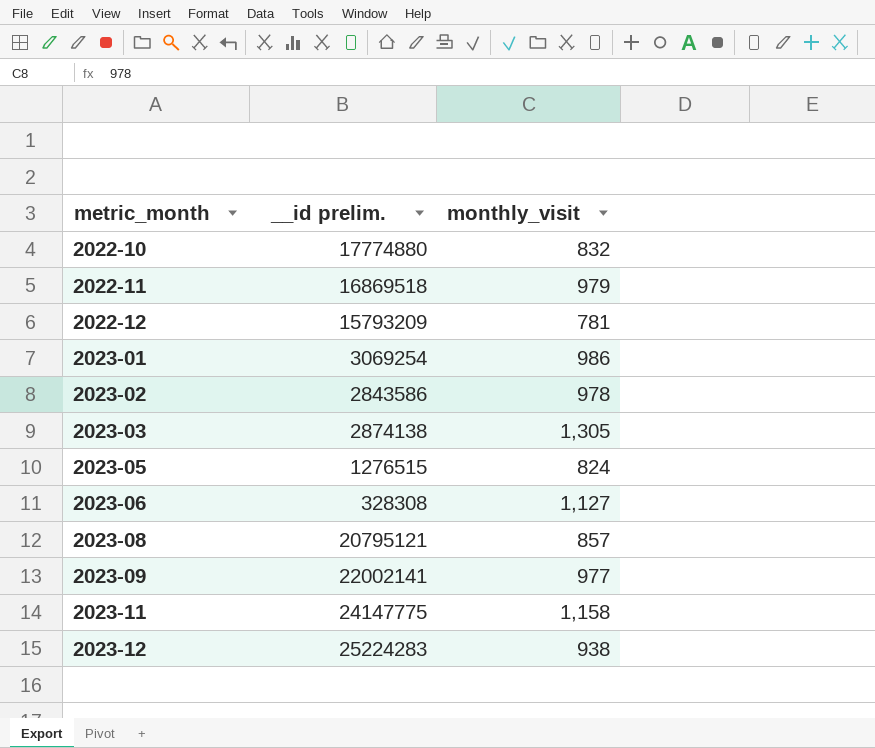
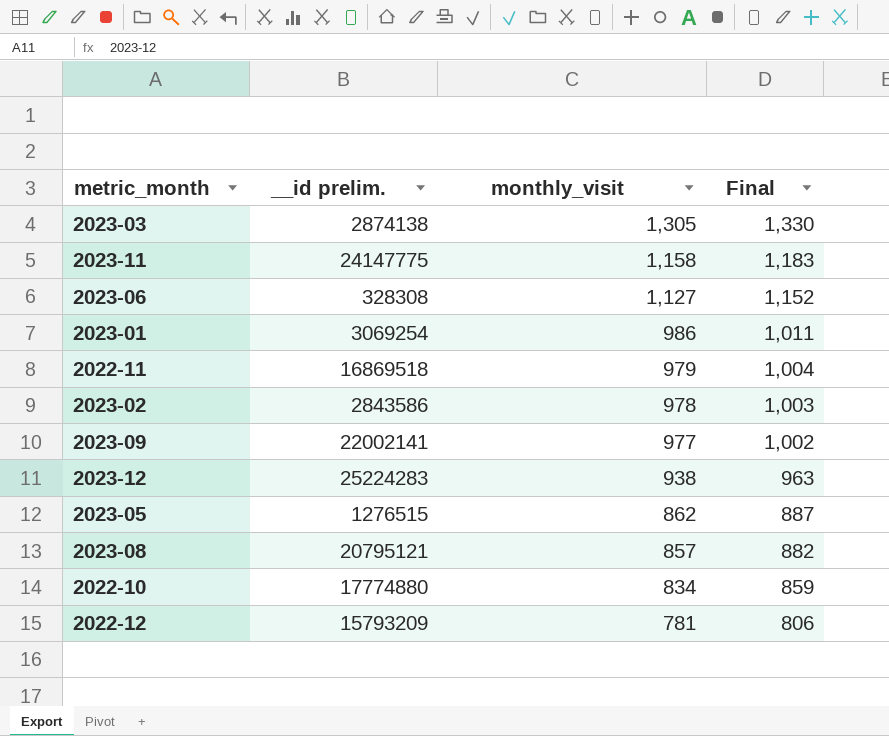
row order: metric_month ascending -> monthly_visit descending
column Final | formula: none -> [monthly_visit] + 25
2023-05 | monthly_visit: 824 -> 862
2022-10 | monthly_visit: 832 -> 834

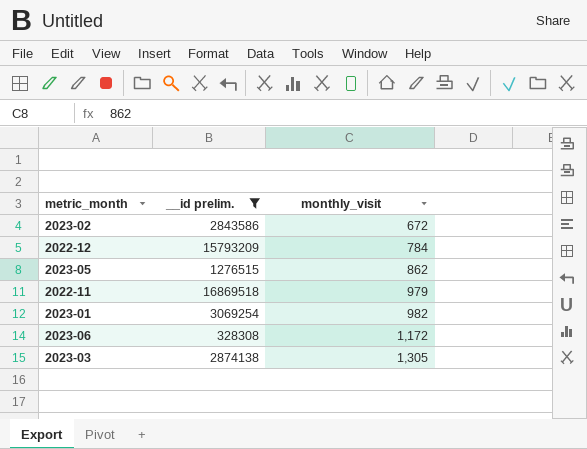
filter: none -> __id prelim. <= 16869518
row order: monthly_visit descending -> monthly_visit ascending
column Final | formula: [monthly_visit] + 25 -> none
2023-02 | monthly_visit: 978 -> 672
2022-12 | monthly_visit: 781 -> 784
2023-01 | monthly_visit: 986 -> 982
2023-06 | monthly_visit: 1,127 -> 1,172

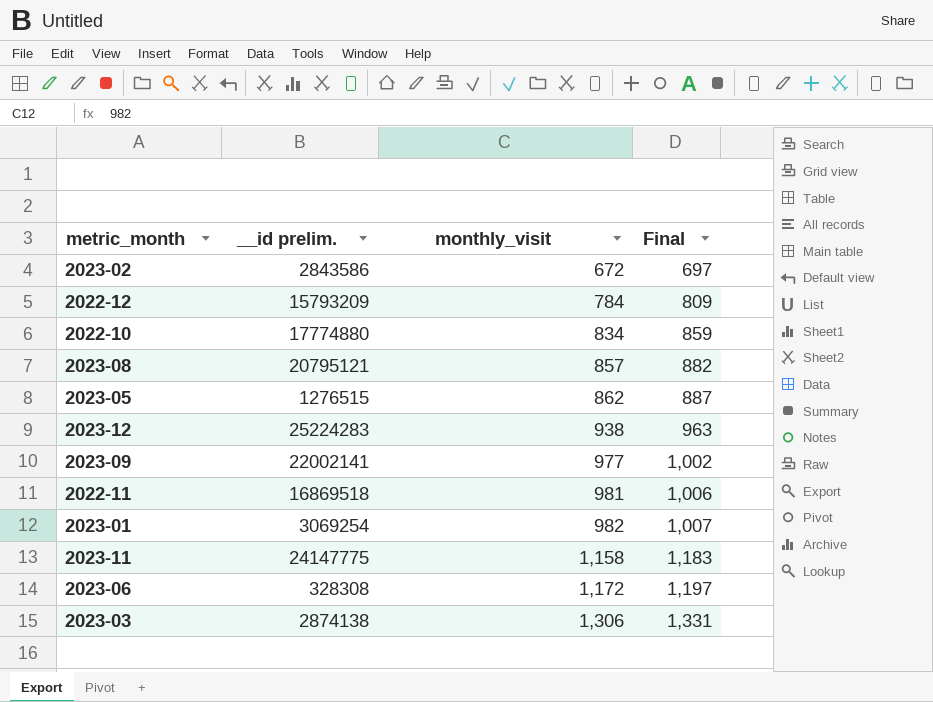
filter: __id prelim. <= 16869518 -> none
column Final | formula: none -> [monthly_visit] + 25
2022-11 | monthly_visit: 979 -> 981
2023-03 | monthly_visit: 1,305 -> 1,306

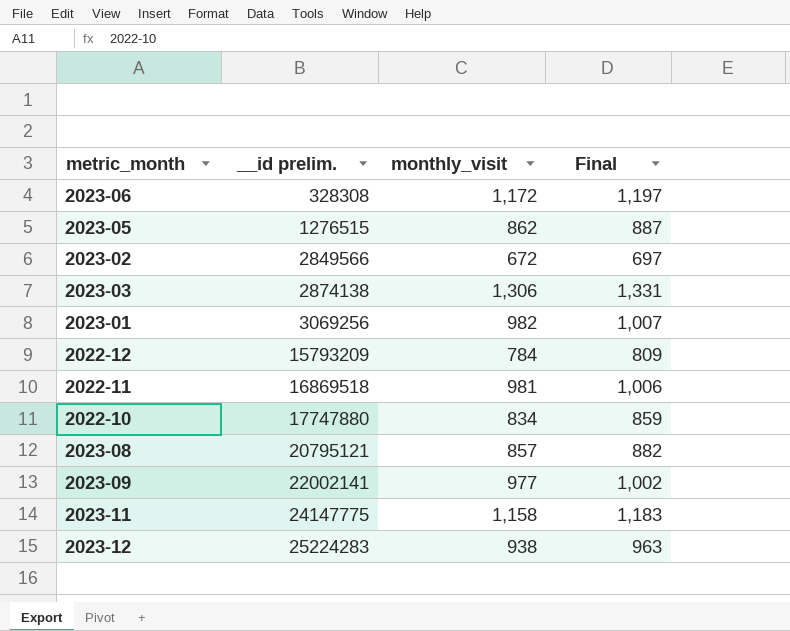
row order: monthly_visit ascending -> __id prelim. ascending
2023-02 | __id prelim.: 2843586 -> 2849566
2023-01 | __id prelim.: 3069254 -> 3069256
2022-10 | __id prelim.: 17774880 -> 17747880

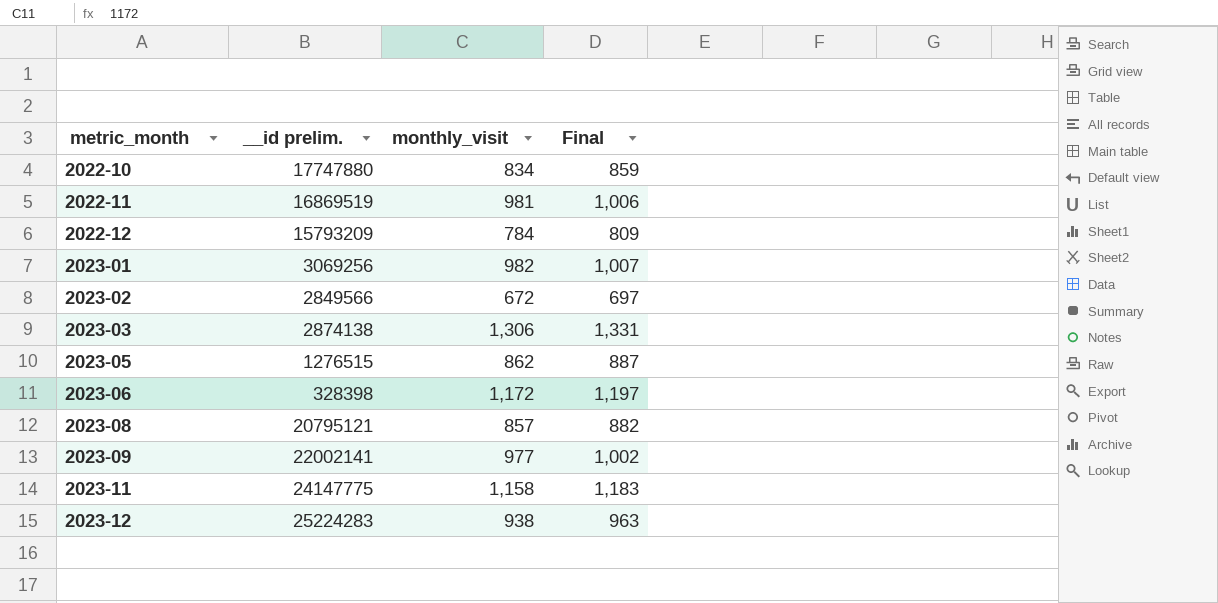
row order: __id prelim. ascending -> metric_month ascending
2022-11 | __id prelim.: 16869518 -> 16869519
2023-06 | __id prelim.: 328308 -> 328398

